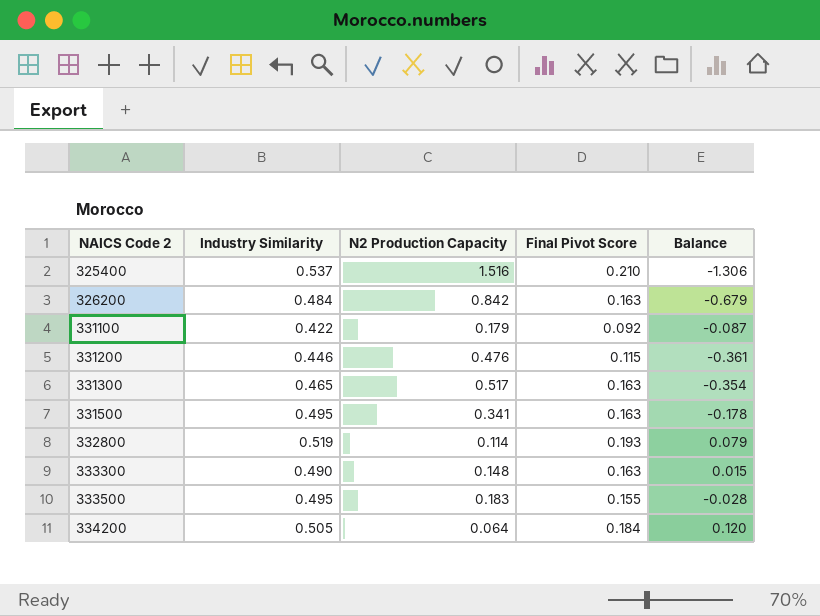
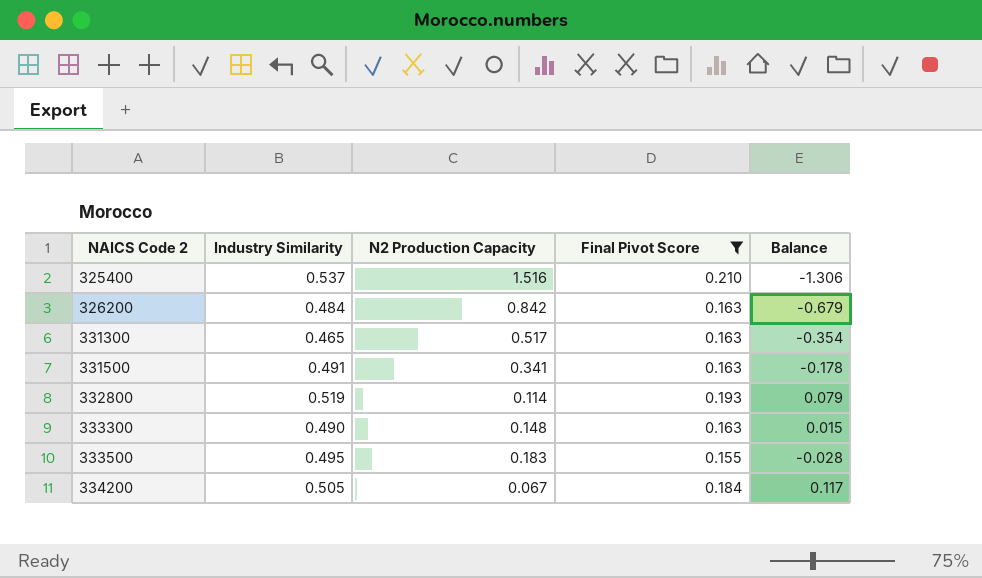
filter: none -> Final Pivot Score >= 0.155
331500 | Industry Similarity: 0.495 -> 0.491
334200 | N2 Production Capacity: 0.064 -> 0.067
334200 | Balance: 0.120 -> 0.117

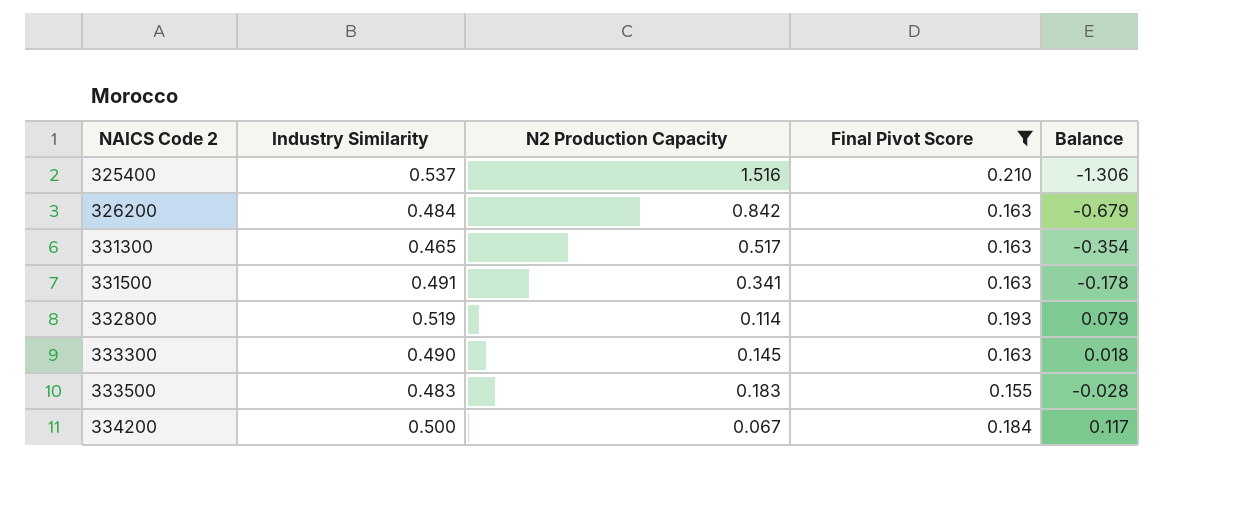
333300 | N2 Production Capacity: 0.148 -> 0.145
333300 | Balance: 0.015 -> 0.018
333500 | Industry Similarity: 0.495 -> 0.483
334200 | Industry Similarity: 0.505 -> 0.500

